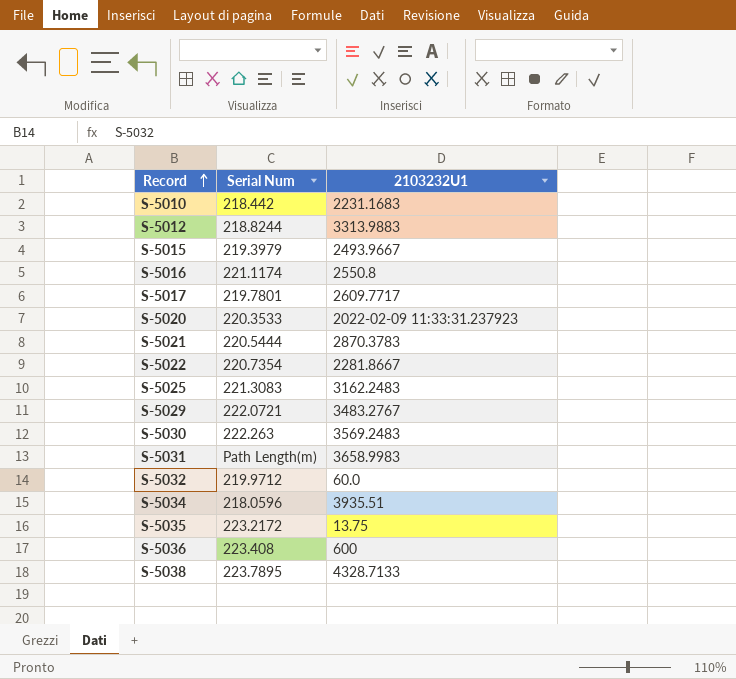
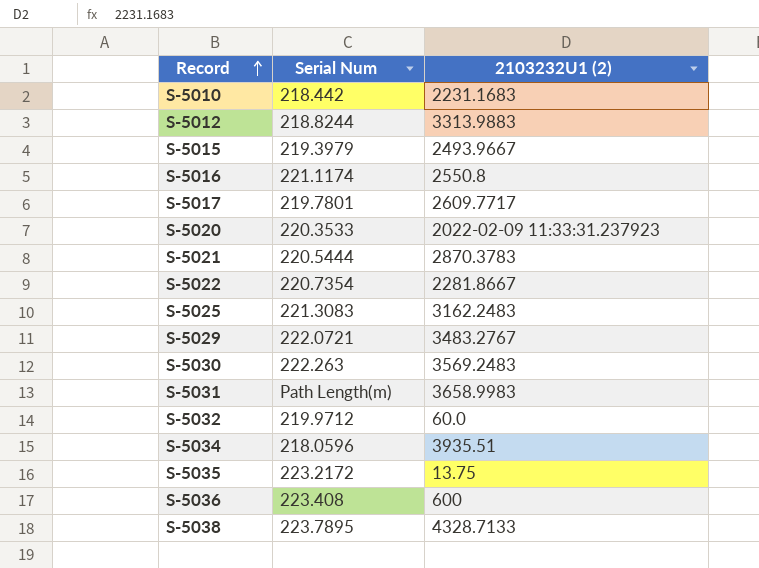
column name: 2103232U1 -> 2103232U1 (2)

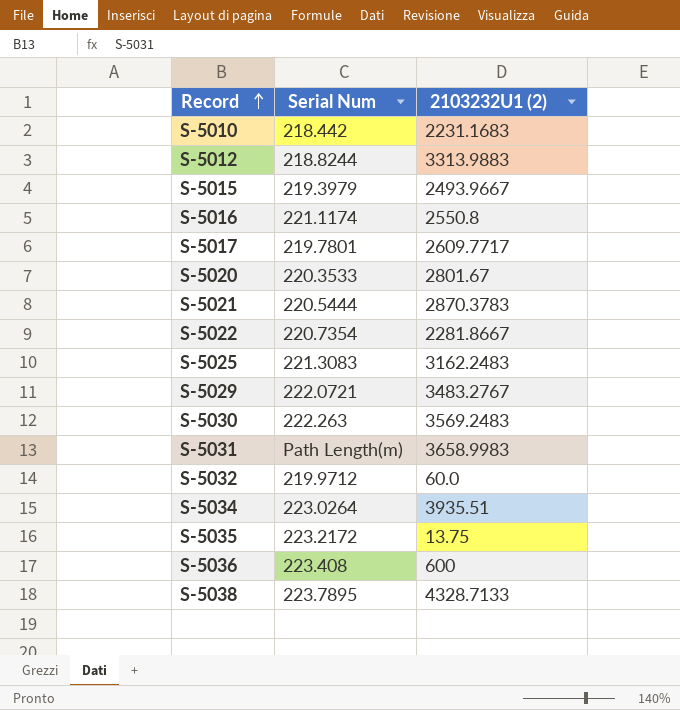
S-5020 | 2103232U1 (2): 2022-02-09 11:33:31.237923 -> 2801.67
S-5034 | Serial Num: 218.0596 -> 223.0264

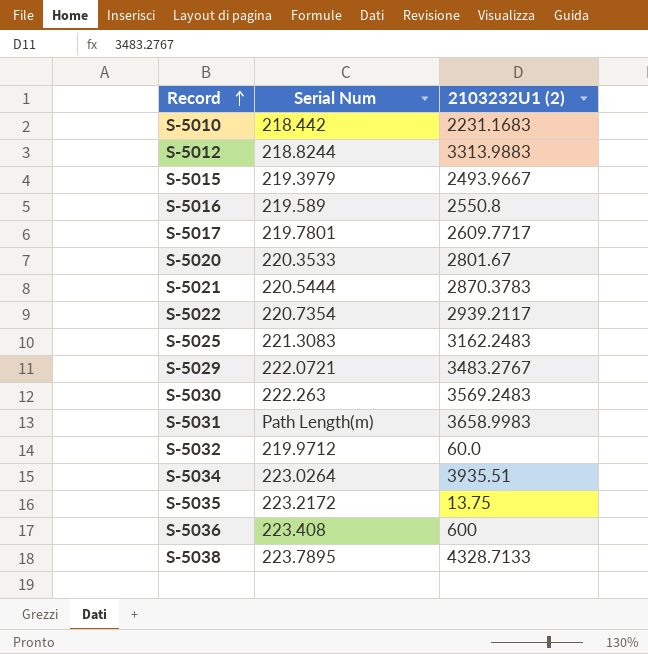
S-5016 | Serial Num: 221.1174 -> 219.589
S-5022 | 2103232U1 (2): 2281.8667 -> 2939.2117

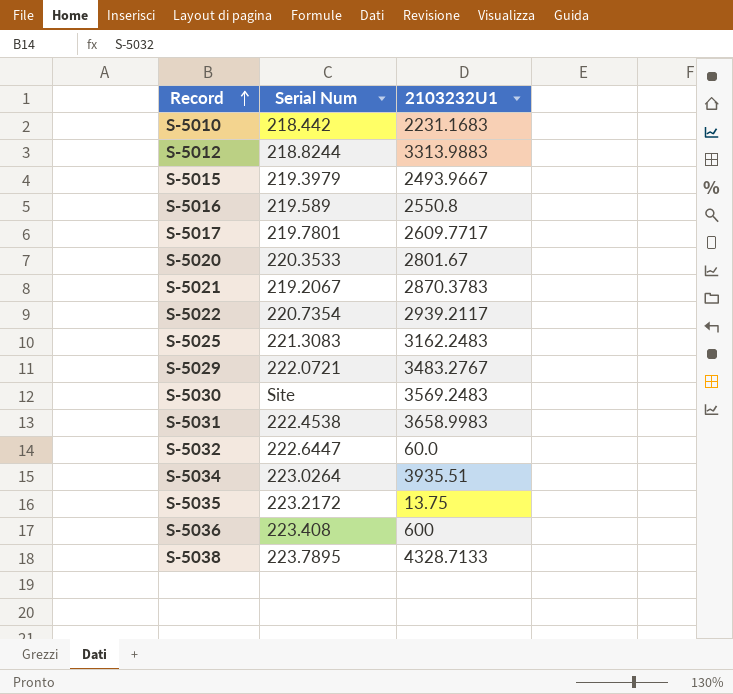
column name: 2103232U1 (2) -> 2103232U1
S-5021 | Serial Num: 220.5444 -> 219.2067
S-5030 | Serial Num: 222.263 -> Site
S-5031 | Serial Num: Path Length(m) -> 222.4538
S-5032 | Serial Num: 219.9712 -> 222.6447

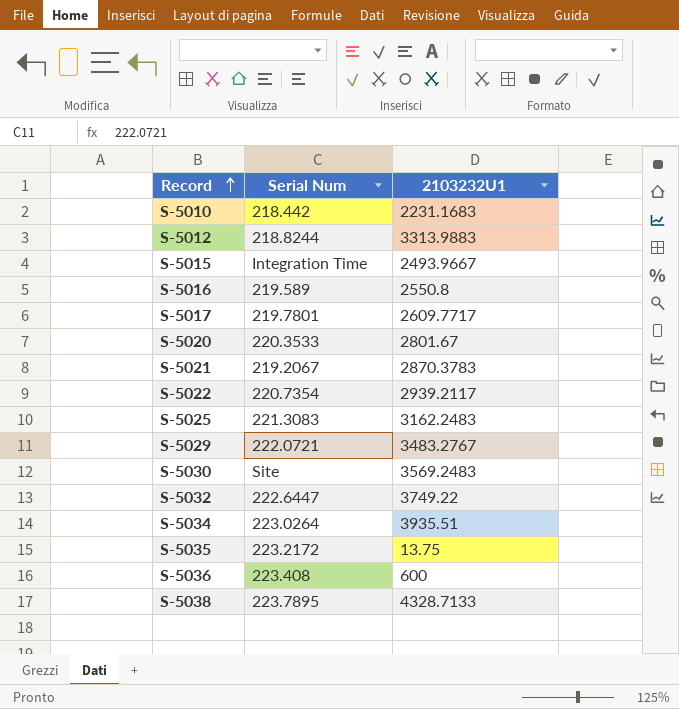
row S-5031: 222.4538 | 3658.9983 -> none
S-5015 | Serial Num: 219.3979 -> Integration Time
S-5032 | 2103232U1: 60.0 -> 3749.22

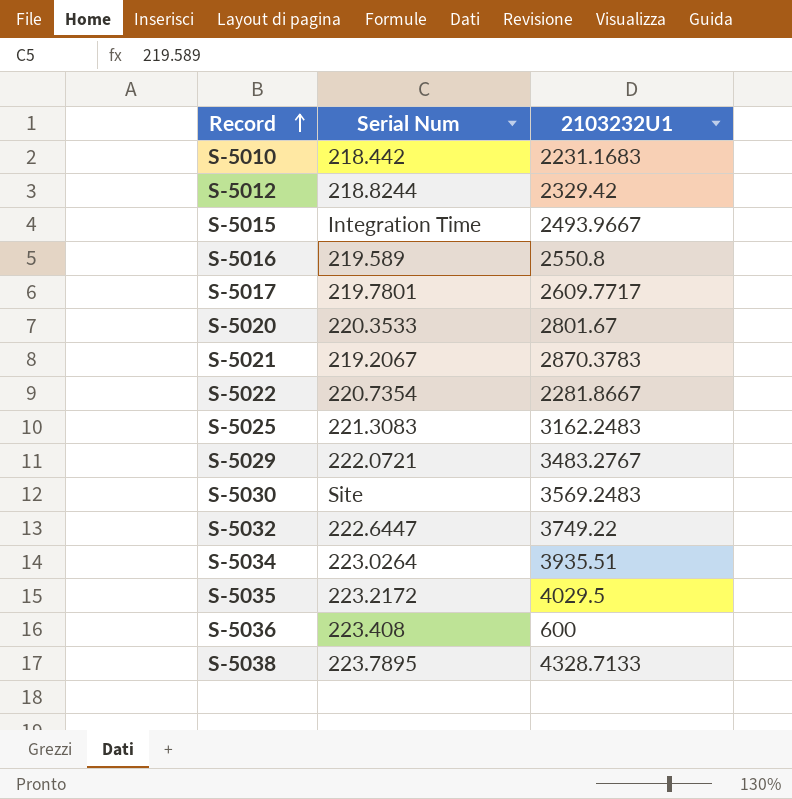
S-5012 | 2103232U1: 3313.9883 -> 2329.42
S-5022 | 2103232U1: 2939.2117 -> 2281.8667
S-5035 | 2103232U1: 13.75 -> 4029.5

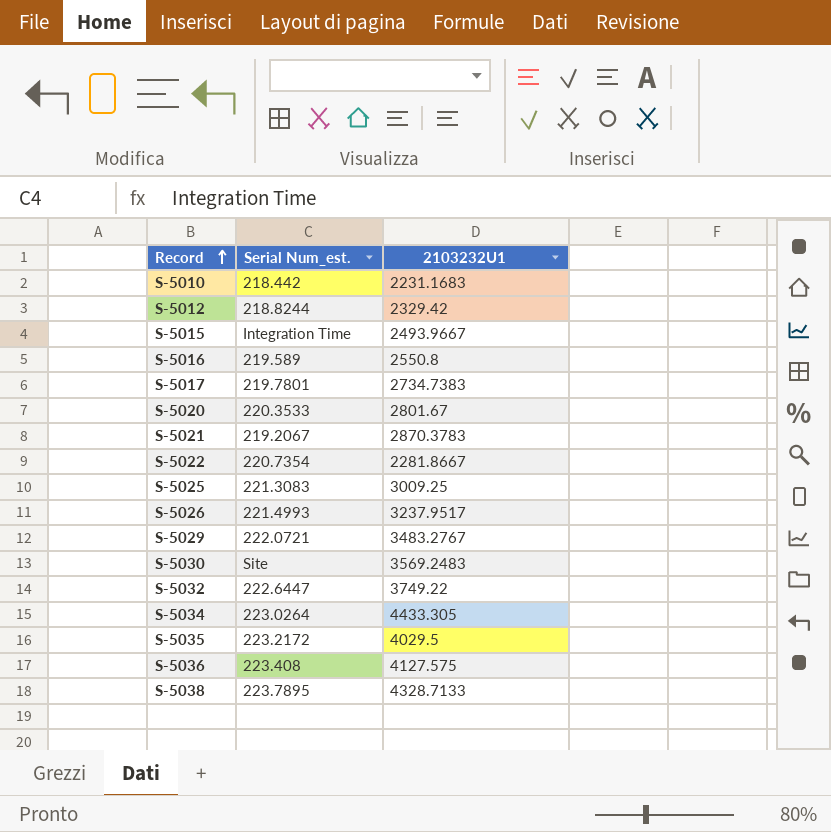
column name: Serial Num -> Serial Num_est.
S-5017 | 2103232U1: 2609.7717 -> 2734.7383
S-5025 | 2103232U1: 3162.2483 -> 3009.25
row S-5026: none -> 221.4993 | 3237.9517
S-5034 | 2103232U1: 3935.51 -> 4433.305
S-5036 | 2103232U1: 600 -> 4127.575

